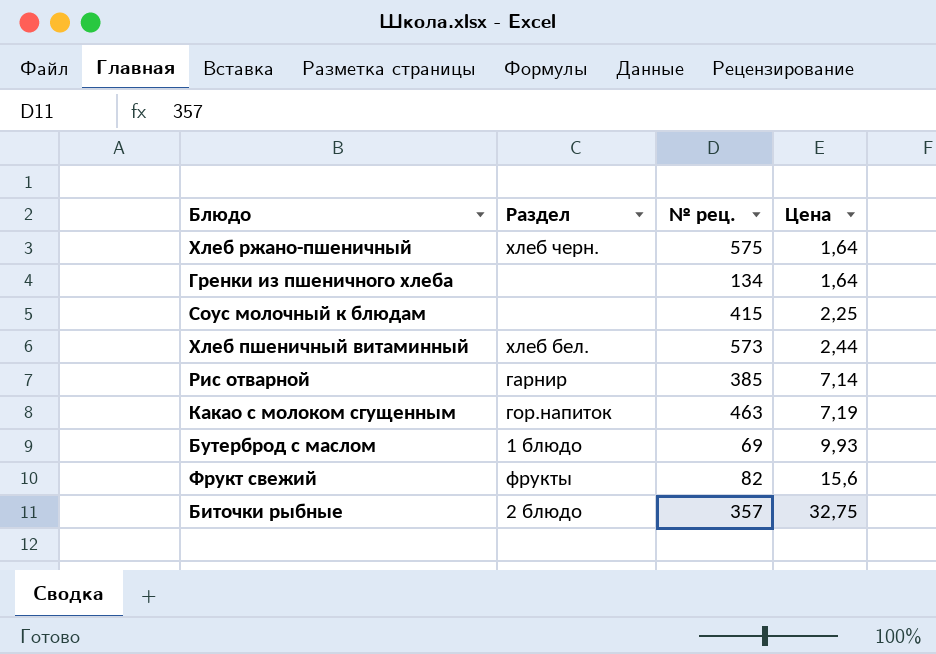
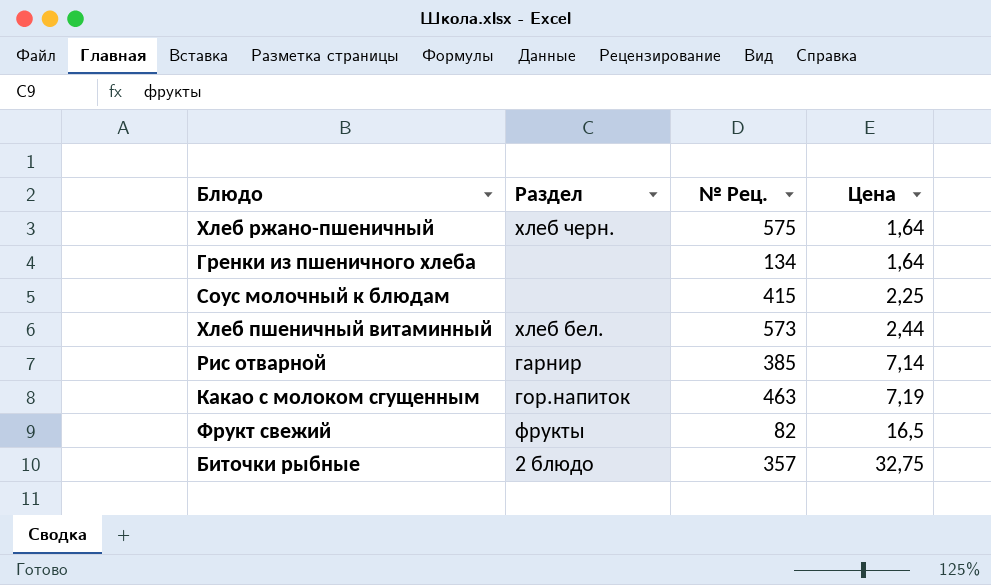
column name: № рец. -> № Рец.
row Бутерброд с маслом: 1 блюдо | 69 | 9,93 -> none
Фрукт свежий | Цена: 15,6 -> 16,5

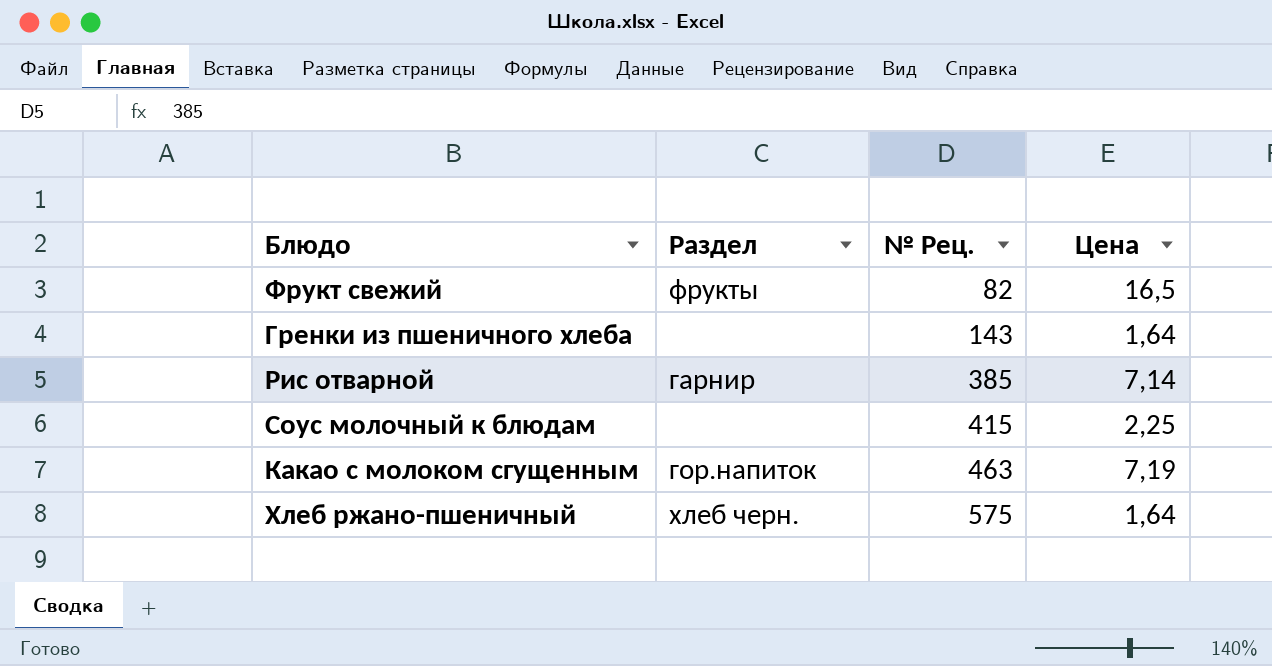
row order: Цена ascending -> № Рец. ascending
row Хлеб пшеничный витаминный: хлеб бел. | 573 | 2,44 -> none
row Биточки рыбные: 2 блюдо | 357 | 32,75 -> none
Гренки из пшеничного хлеба | № Рец.: 134 -> 143

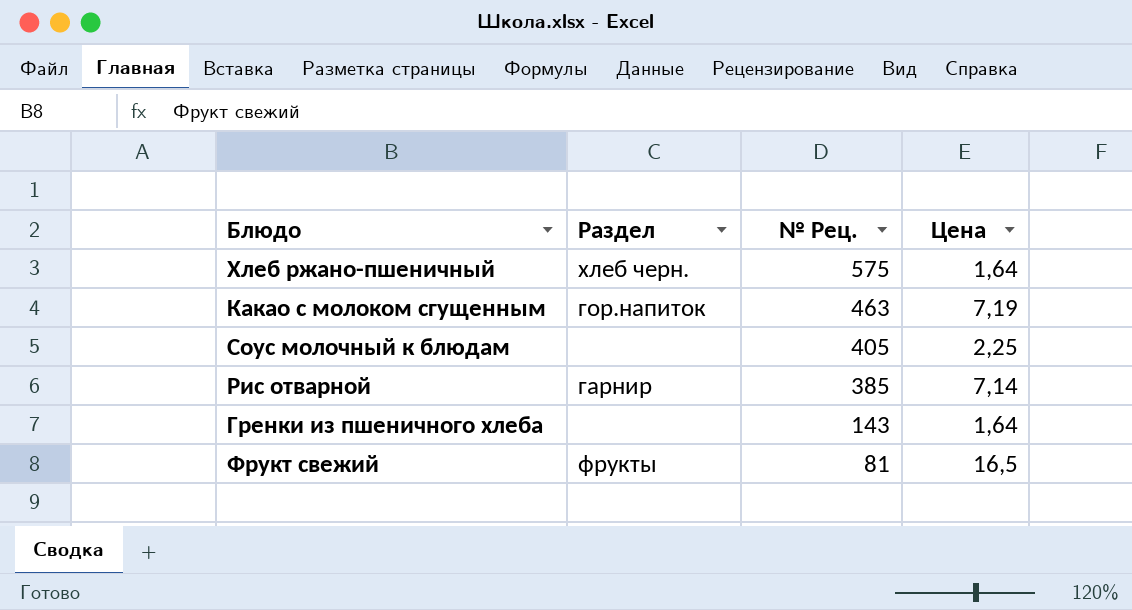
row order: № Рец. ascending -> № Рец. descending
Соус молочный к блюдам | № Рец.: 415 -> 405
Фрукт свежий | № Рец.: 82 -> 81

